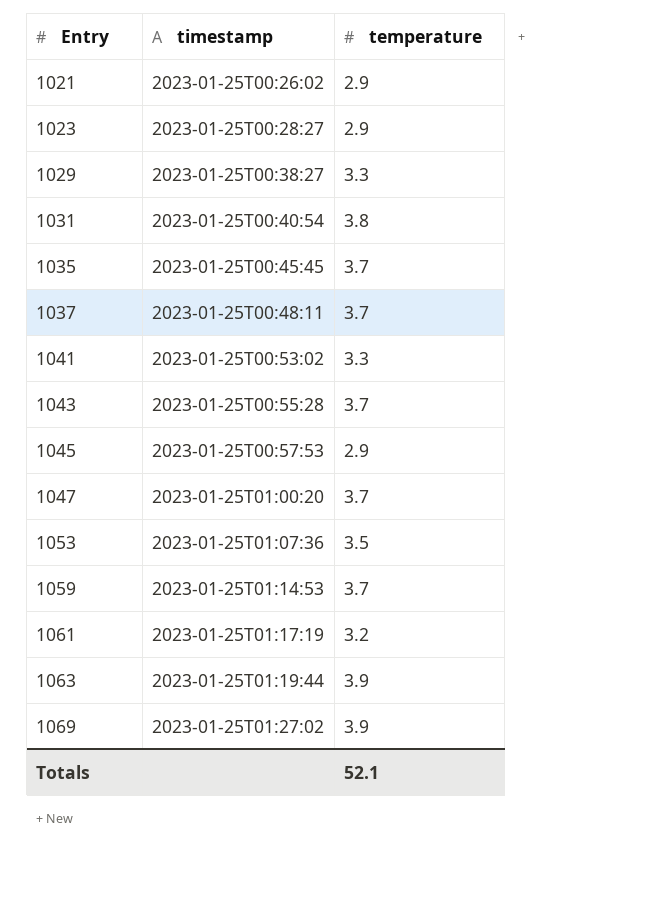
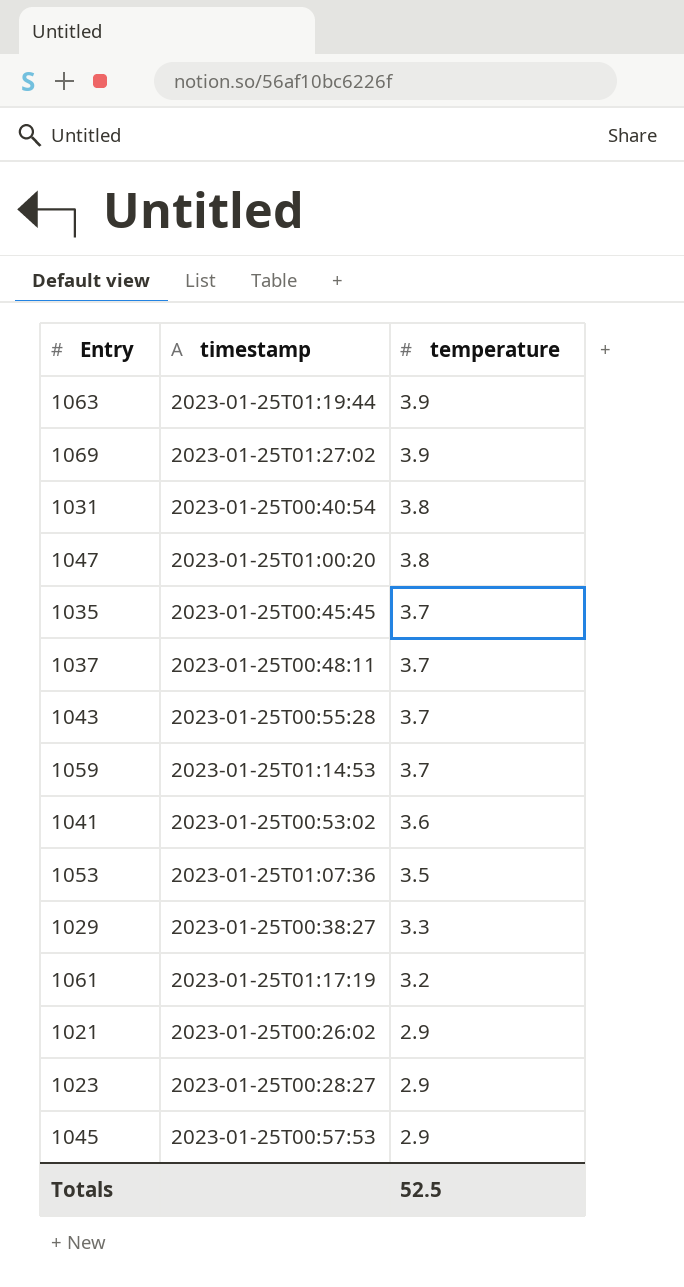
row order: Entry ascending -> temperature descending
1047 | temperature: 3.7 -> 3.8
1041 | temperature: 3.3 -> 3.6
Totals | temperature: 52.1 -> 52.5

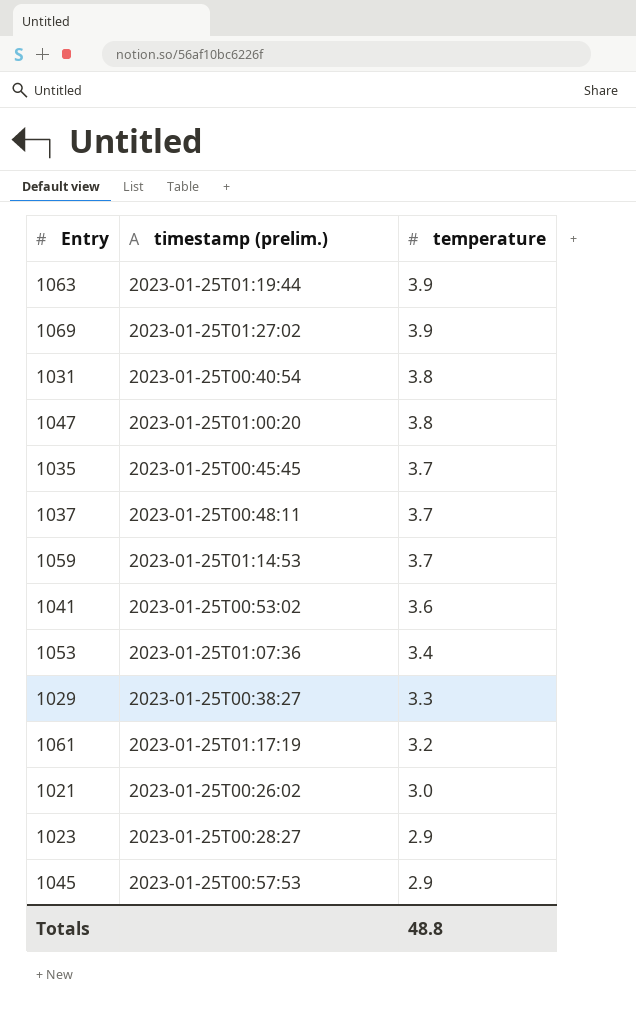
column name: timestamp -> timestamp (prelim.)
row 1043: 2023-01-25T00:55:28 | 3.7 -> none
1053 | temperature: 3.5 -> 3.4
1021 | temperature: 2.9 -> 3.0
Totals | temperature: 52.5 -> 48.8

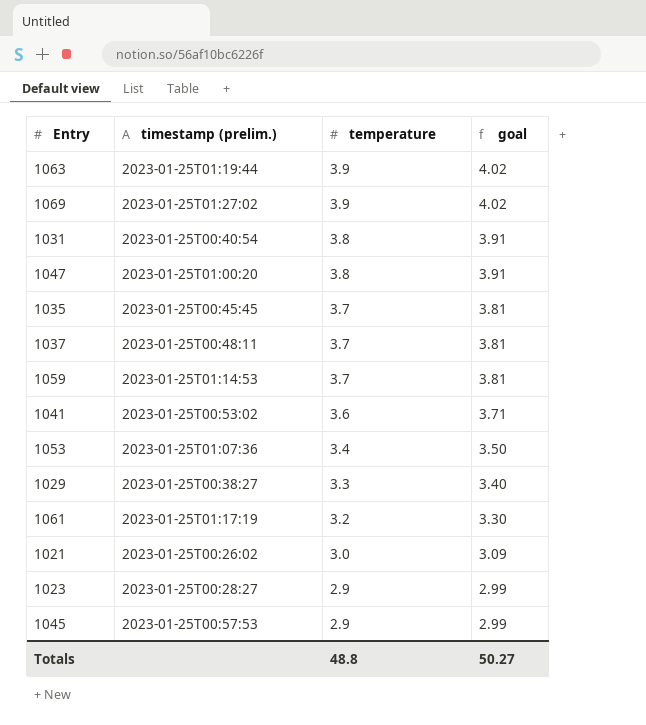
column goal | formula: none -> [temperature] * 1.03

